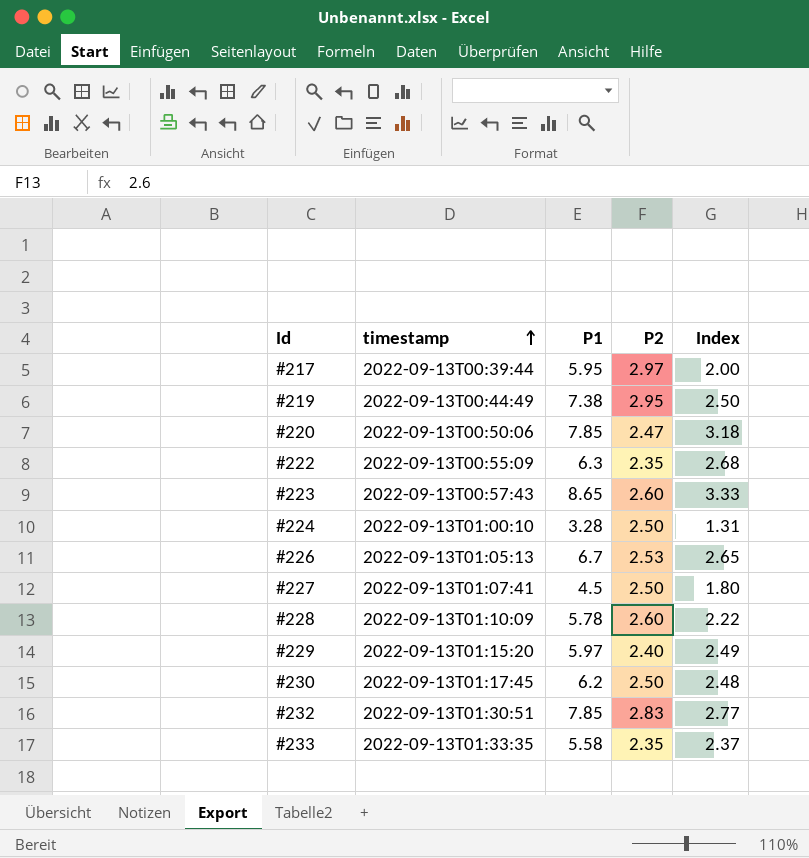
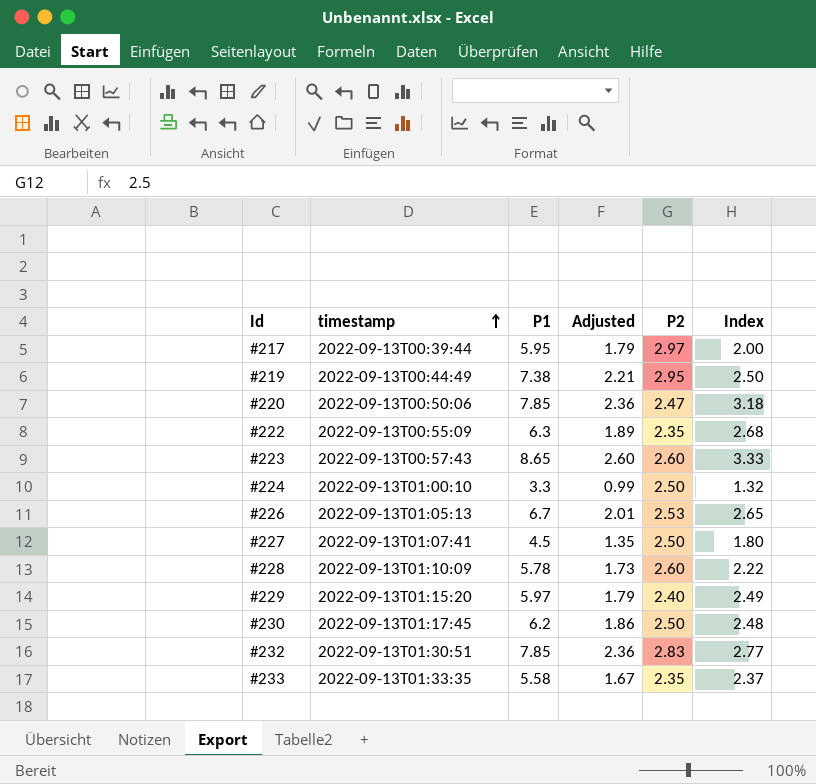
column Adjusted | formula: none -> [P1] * 0.3
#224 | P1: 3.28 -> 3.3
#224 | Index: 1.31 -> 1.32

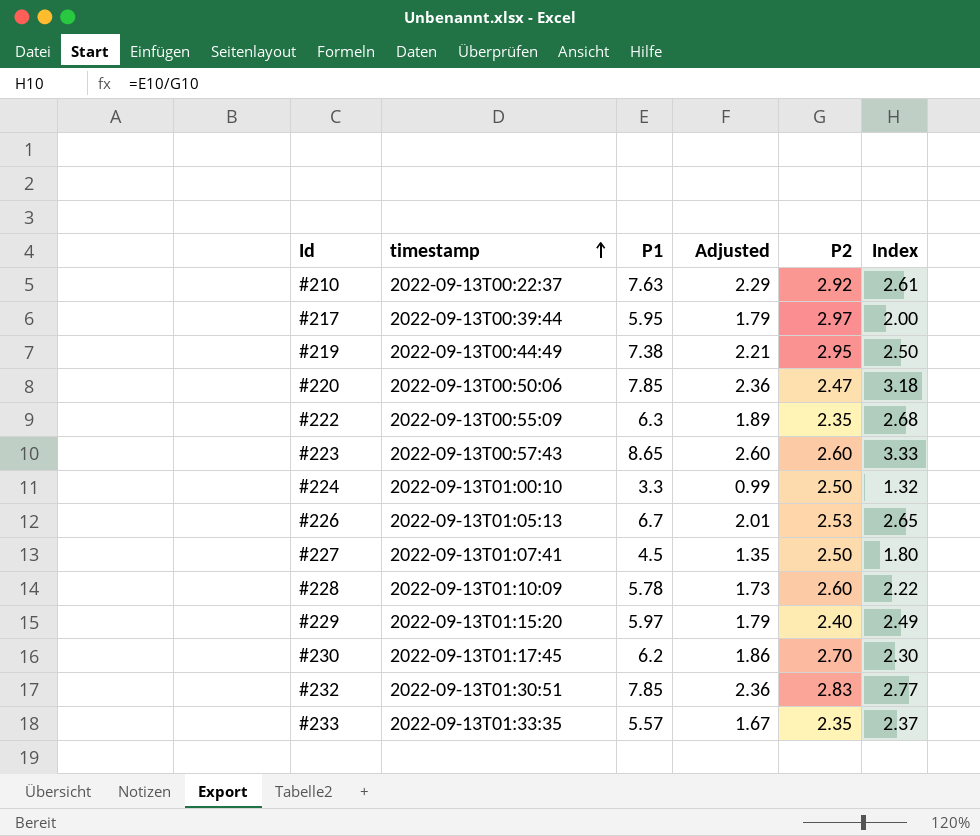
row #210: none -> 2022-09-13T00:22:37 | 7.63 | 2.29 | 2.92 | 2.61
#230 | P2: 2.50 -> 2.70
#230 | Index: 2.48 -> 2.30
#233 | P1: 5.58 -> 5.57

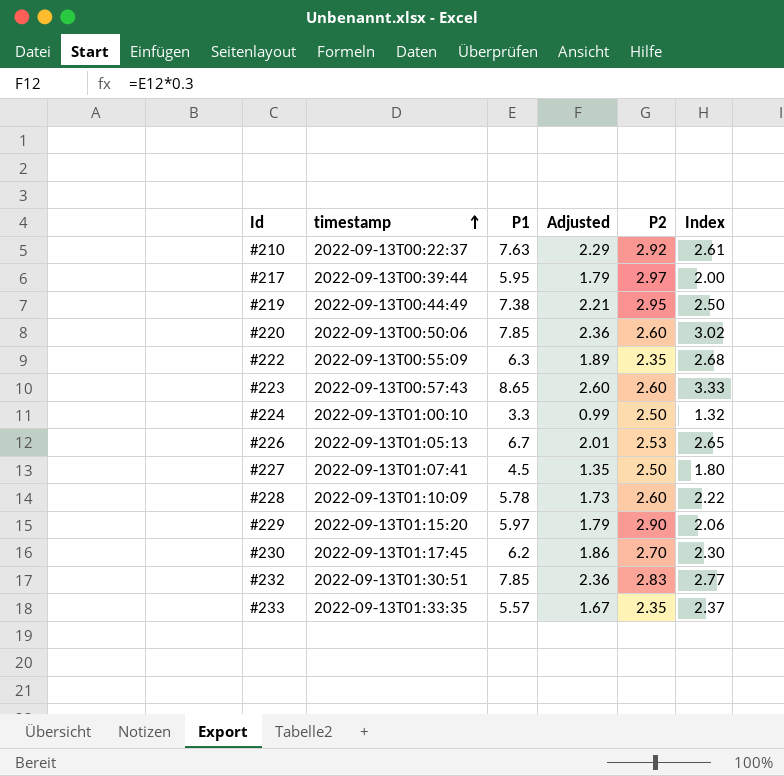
#220 | P2: 2.47 -> 2.60
#220 | Index: 3.18 -> 3.02
#229 | P2: 2.40 -> 2.90
#229 | Index: 2.49 -> 2.06

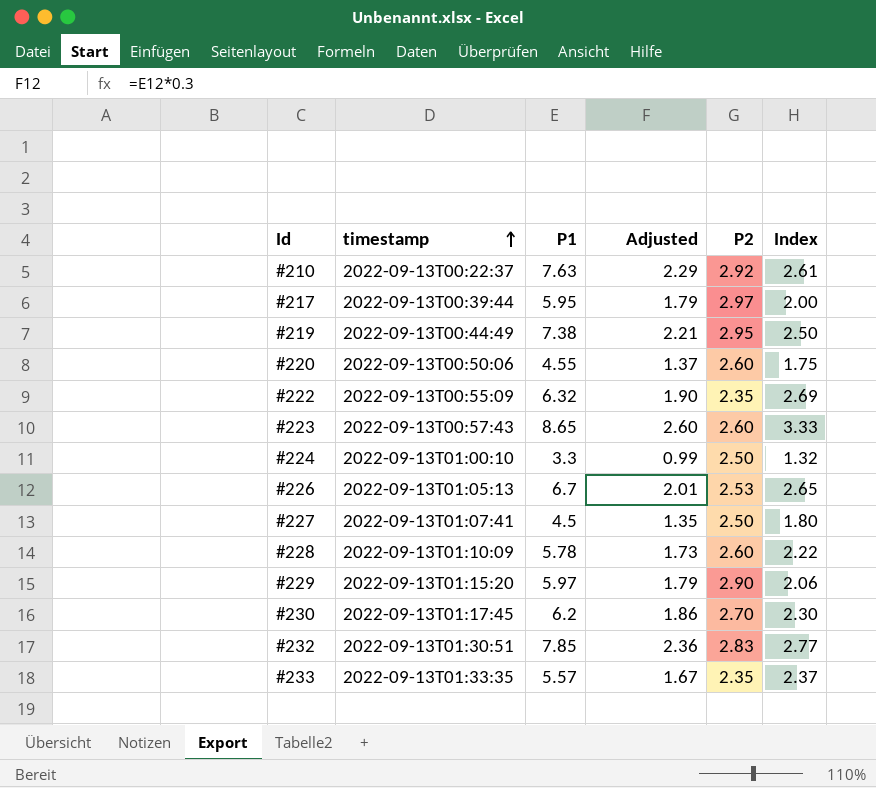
#220 | P1: 7.85 -> 4.55
#220 | Adjusted: 2.36 -> 1.37
#220 | Index: 3.02 -> 1.75
#222 | P1: 6.3 -> 6.32
#222 | Adjusted: 1.89 -> 1.90
#222 | Index: 2.68 -> 2.69

